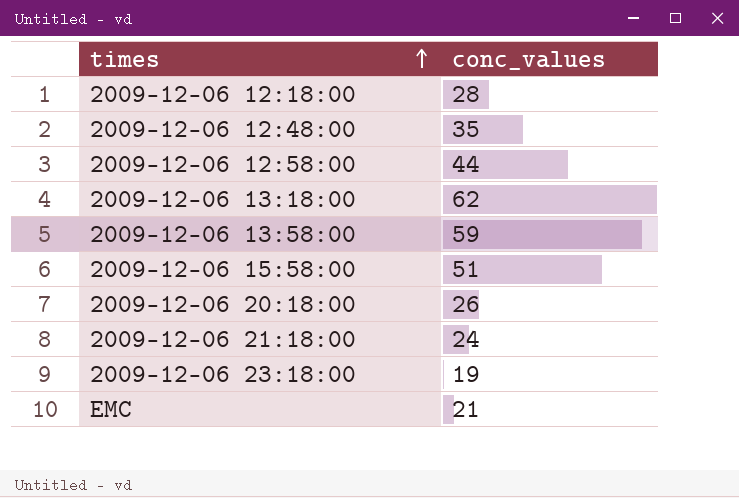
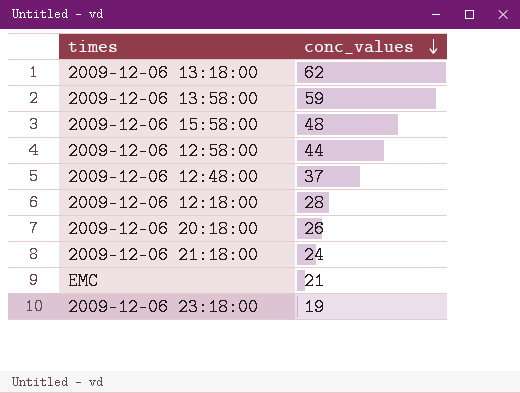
row order: times ascending -> conc_values descending
2009-12-06 15:58:00 | conc_values: 51 -> 48
2009-12-06 12:48:00 | conc_values: 35 -> 37

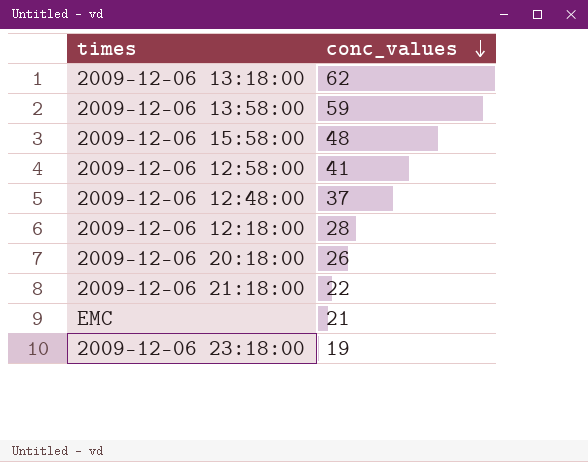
2009-12-06 12:58:00 | conc_values: 44 -> 41
2009-12-06 21:18:00 | conc_values: 24 -> 22

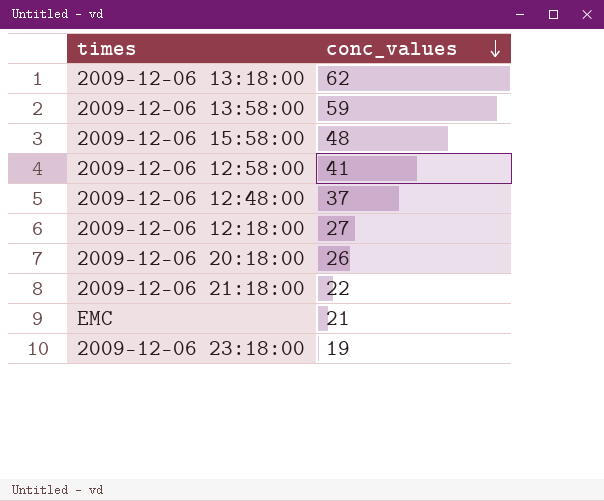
2009-12-06 12:18:00 | conc_values: 28 -> 27

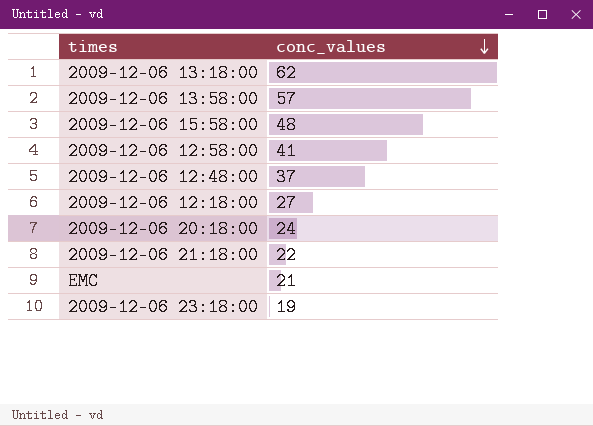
2009-12-06 13:58:00 | conc_values: 59 -> 57
2009-12-06 20:18:00 | conc_values: 26 -> 24

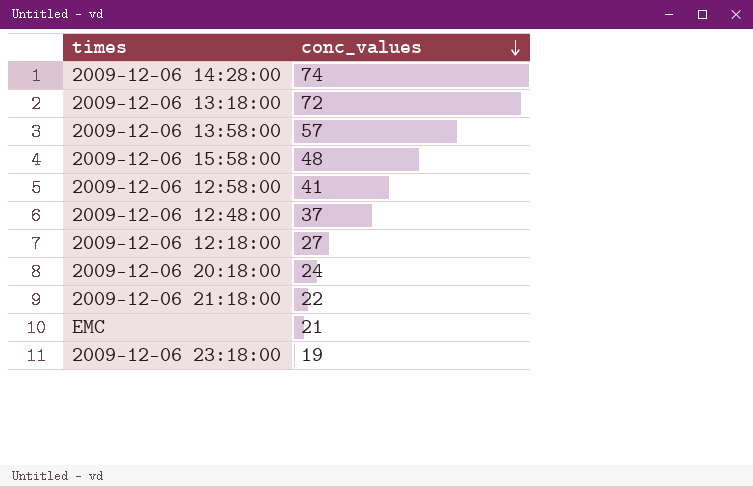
row 2009-12-06 14:28:00: none -> 74
2009-12-06 13:18:00 | conc_values: 62 -> 72

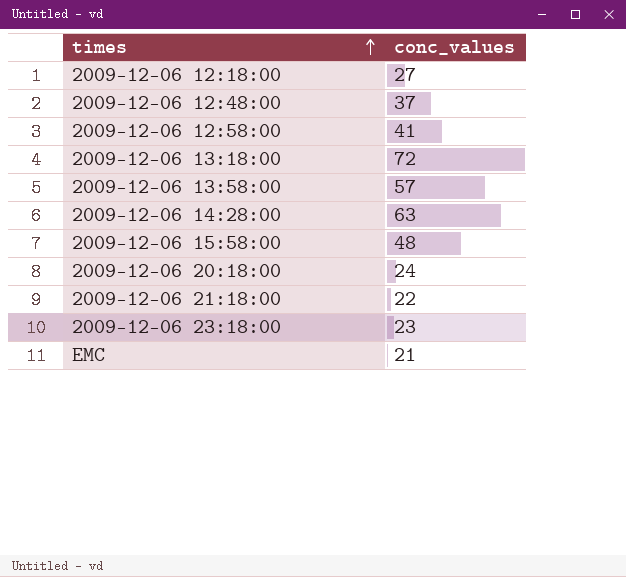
row order: conc_values descending -> times ascending
2009-12-06 14:28:00 | conc_values: 74 -> 63
2009-12-06 23:18:00 | conc_values: 19 -> 23

